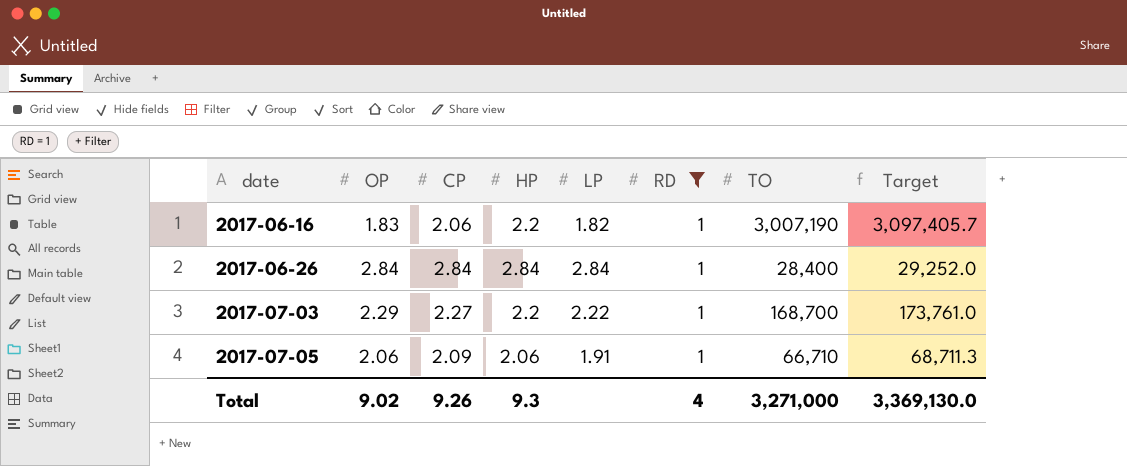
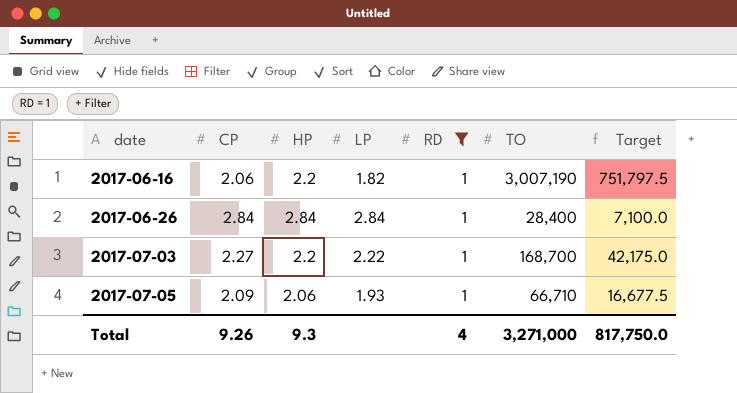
column OP | position: 2 -> none
column Target | formula: [TO] * 1.03 -> [TO] * 0.25
2017-07-05 | LP: 1.91 -> 1.93
Total | Target: 3,369,130.0 -> 817,750.0

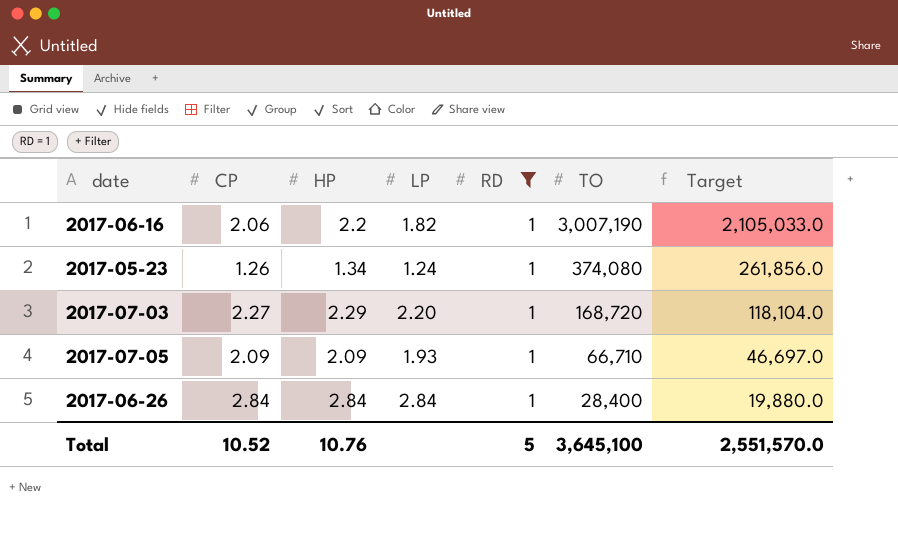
row order: date ascending -> TO descending
column Target | formula: [TO] * 0.25 -> [TO] * 0.7
row 2017-05-23: none -> 1.26 | 1.34 | 1.24 | 1 | 374,080 | 261,856.0
2017-07-03 | HP: 2.2 -> 2.29
2017-07-03 | LP: 2.22 -> 2.20
2017-07-03 | TO: 168,700 -> 168,720
2017-07-05 | HP: 2.06 -> 2.09
Total | CP: 9.26 -> 10.52
Total | HP: 9.3 -> 10.76
Total | RD: 4 -> 5
Total | TO: 3,271,000 -> 3,645,100
Total | Target: 817,750.0 -> 2,551,570.0

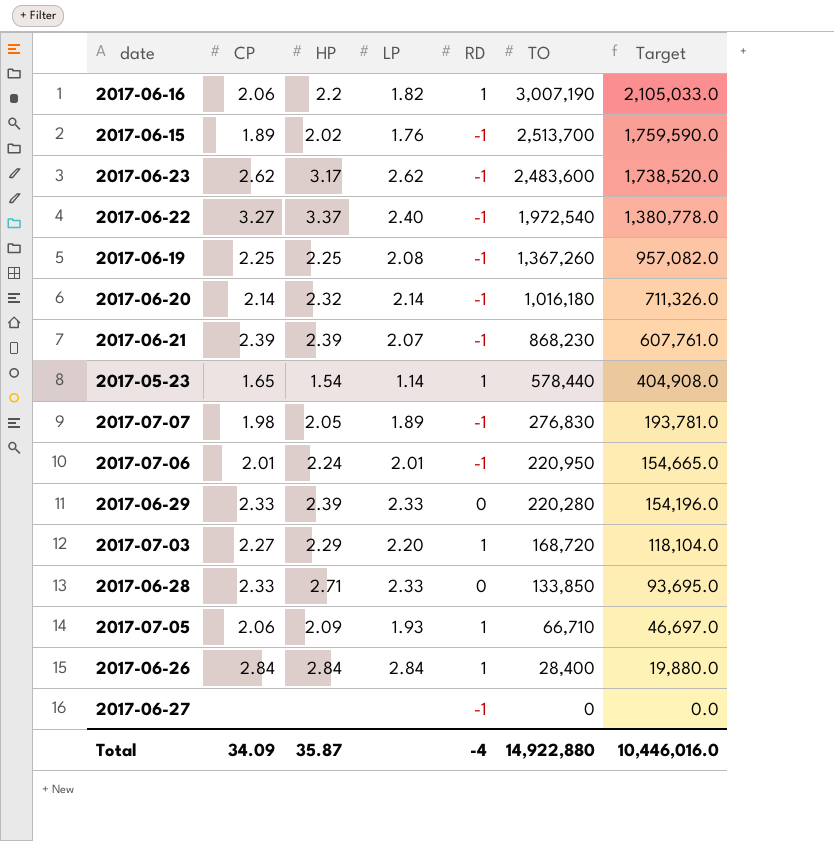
filter: RD = 1 -> none
2017-05-23 | CP: 1.26 -> 1.65
2017-05-23 | HP: 1.34 -> 1.54
2017-05-23 | LP: 1.24 -> 1.14
2017-05-23 | TO: 374,080 -> 578,440
2017-05-23 | Target: 261,856.0 -> 404,908.0
2017-07-05 | CP: 2.09 -> 2.06
Total | CP: 10.52 -> 34.09
Total | HP: 10.76 -> 35.87
Total | RD: 5 -> -4
Total | TO: 3,645,100 -> 14,922,880
Total | Target: 2,551,570.0 -> 10,446,016.0

